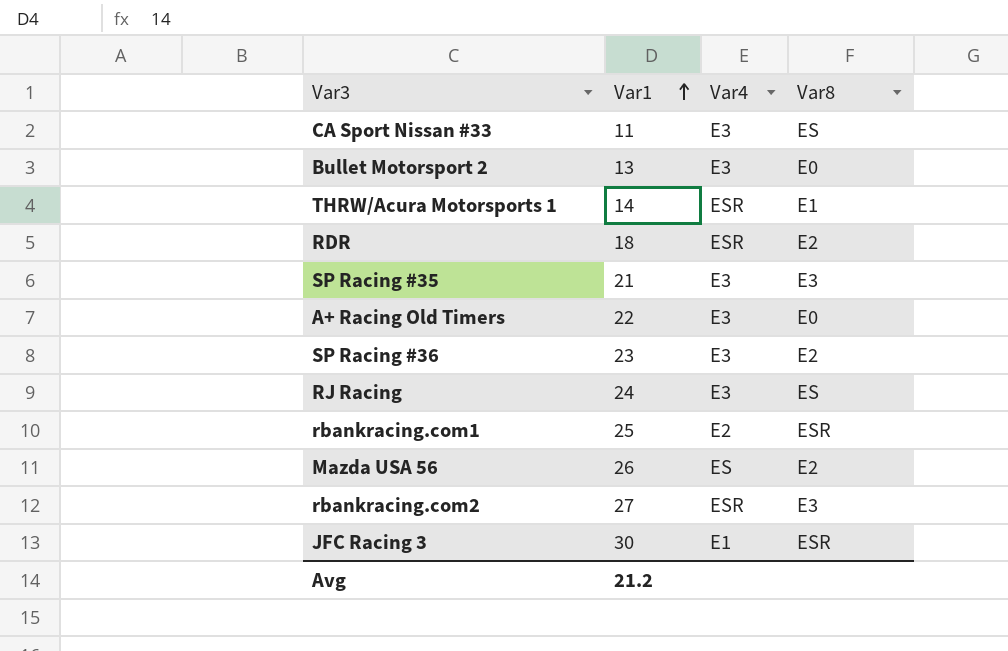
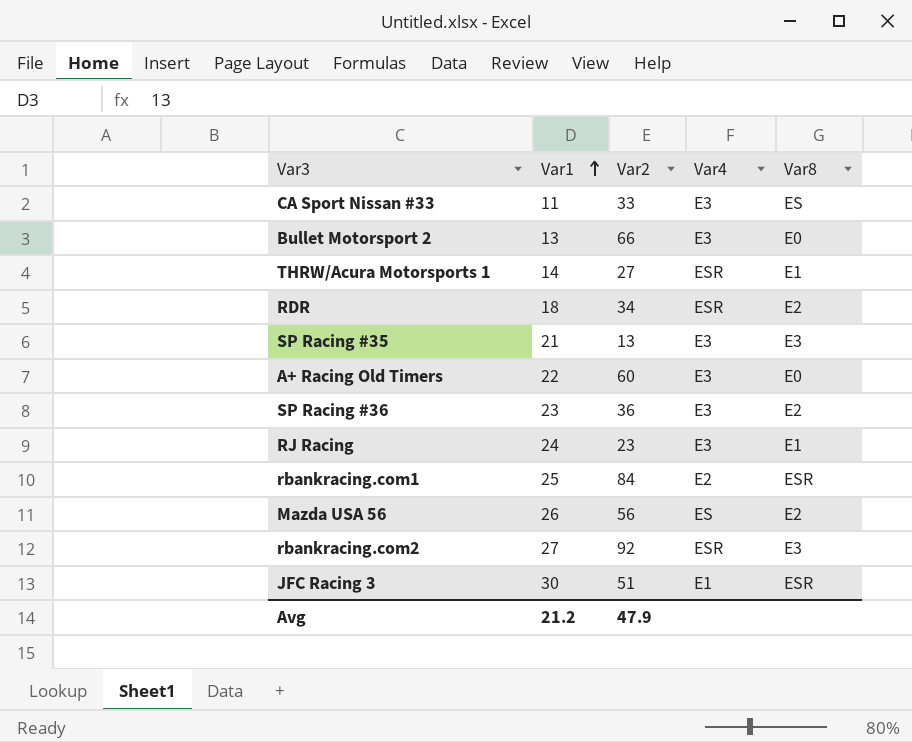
column Var2 | position: none -> 3
RJ Racing | Var8: ES -> E1

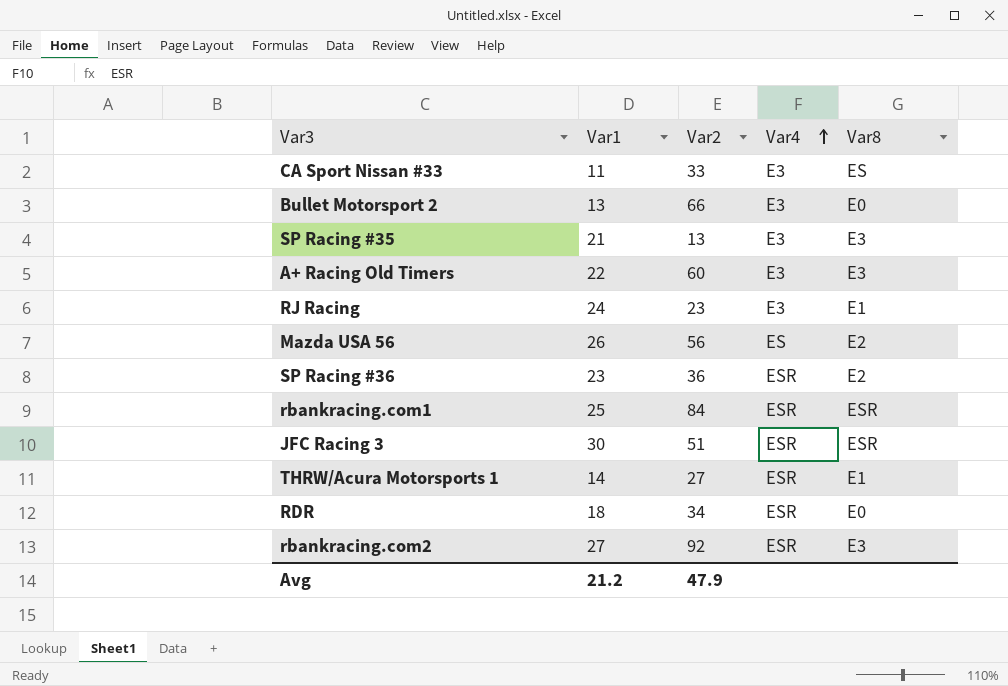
row order: Var1 ascending -> Var4 ascending
A+ Racing Old Timers | Var8: E0 -> E3
SP Racing #36 | Var4: E3 -> ESR
rbankracing.com1 | Var4: E2 -> ESR
JFC Racing 3 | Var4: E1 -> ESR
RDR | Var8: E2 -> E0

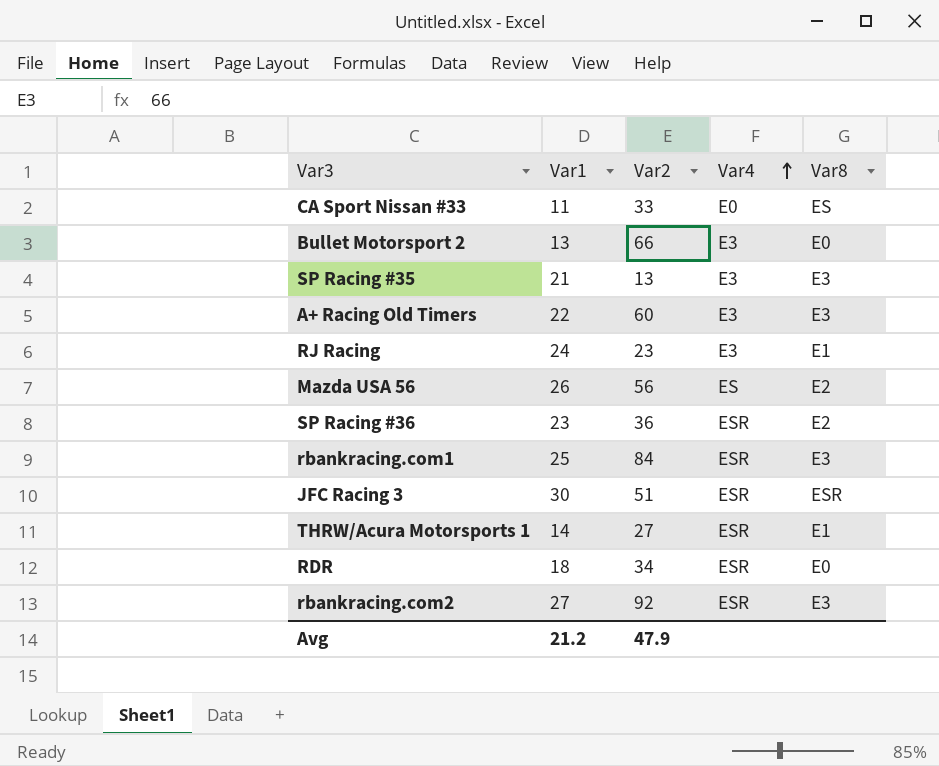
CA Sport Nissan #33 | Var4: E3 -> E0
rbankracing.com1 | Var8: ESR -> E3

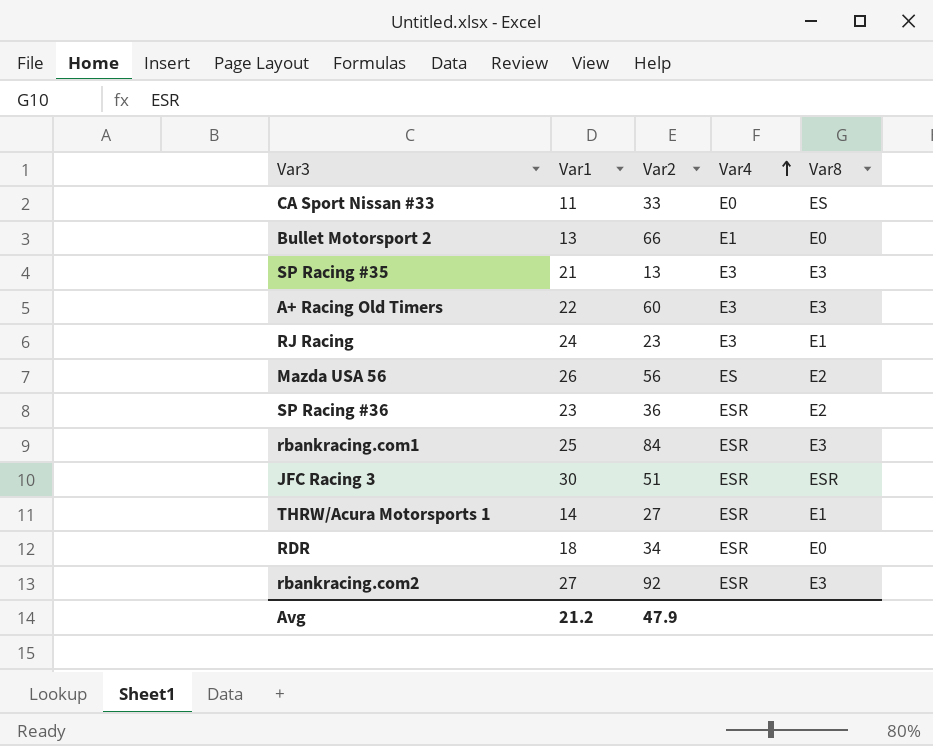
Bullet Motorsport 2 | Var4: E3 -> E1

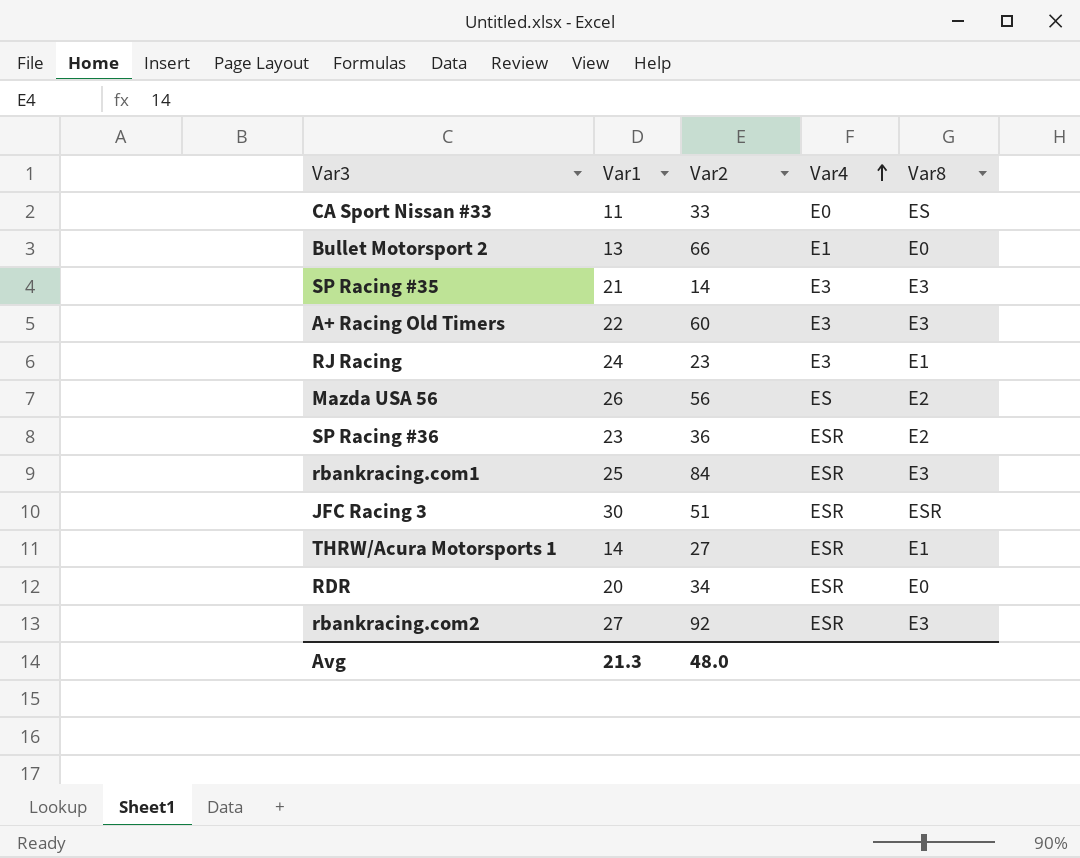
SP Racing #35 | Var2: 13 -> 14
RDR | Var1: 18 -> 20
Avg | Var1: 21.2 -> 21.3
Avg | Var2: 47.9 -> 48.0

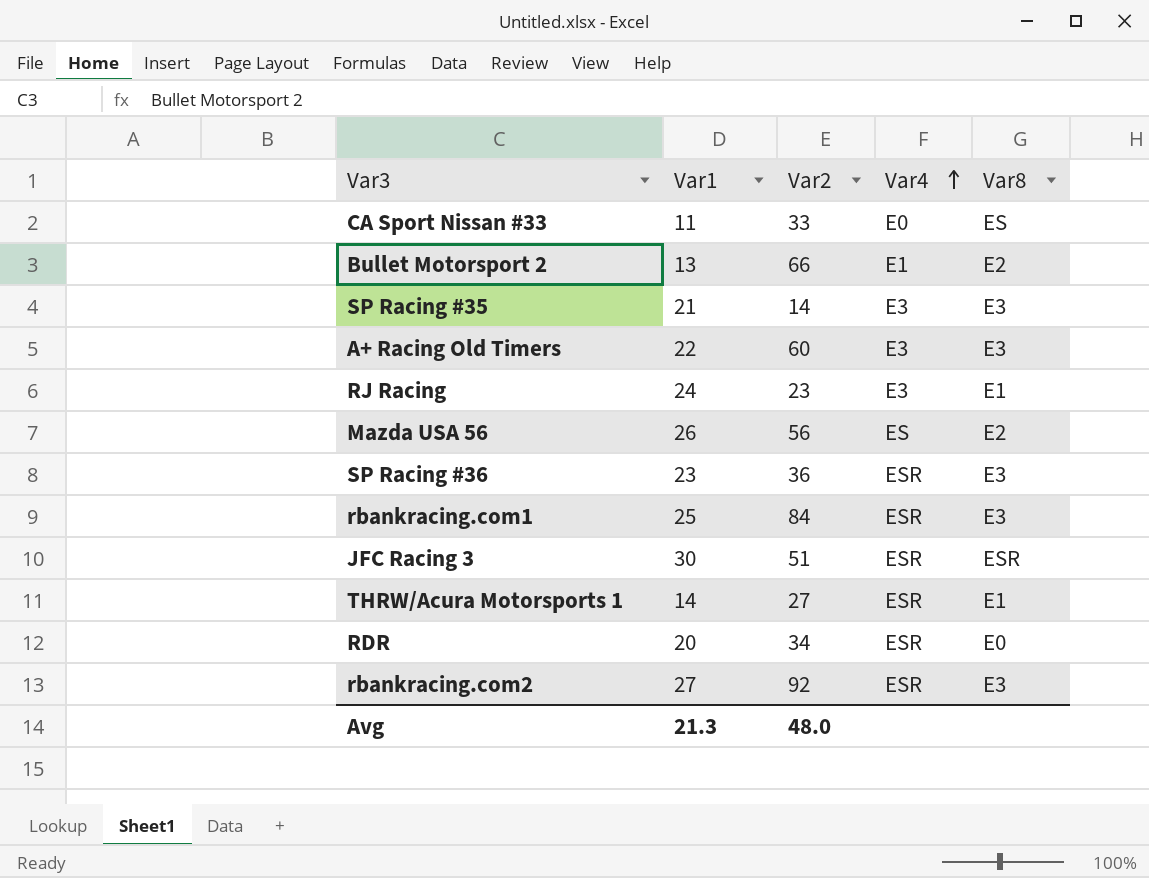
Bullet Motorsport 2 | Var8: E0 -> E2
SP Racing #36 | Var8: E2 -> E3

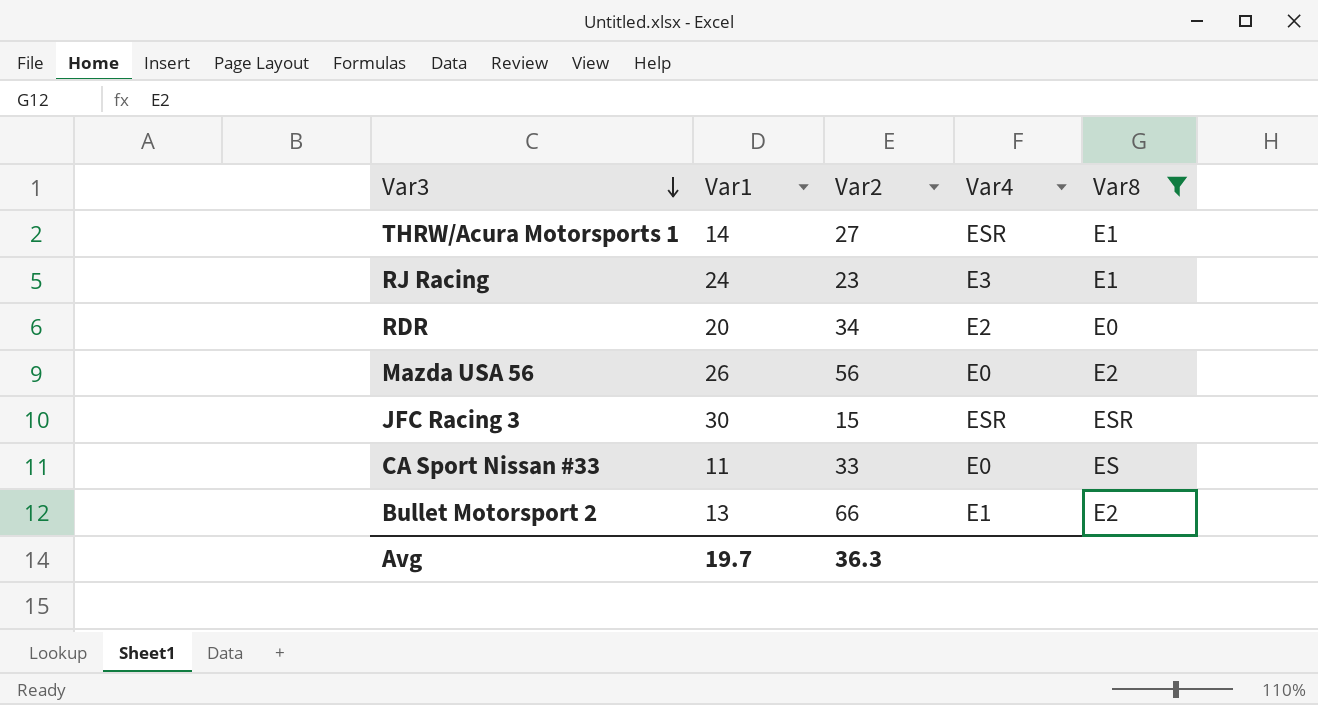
filter: none -> Var8 != E3
row order: Var4 ascending -> Var3 descending
RDR | Var4: ESR -> E2
Mazda USA 56 | Var4: ES -> E0
JFC Racing 3 | Var2: 51 -> 15
Avg | Var1: 21.3 -> 19.7
Avg | Var2: 48.0 -> 36.3

